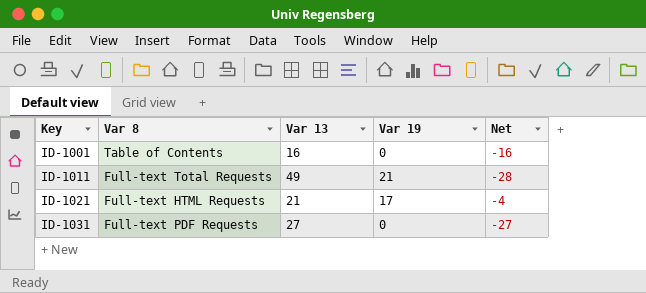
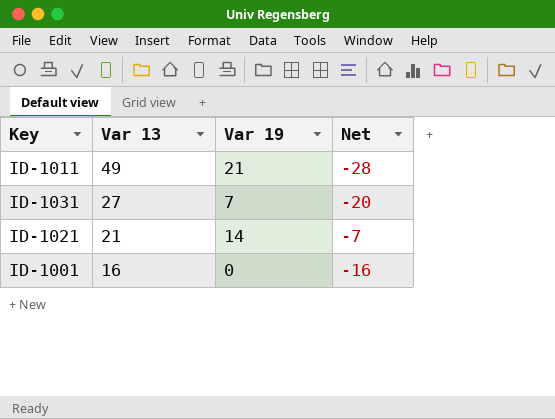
row order: Key ascending -> Var 13 descending
column Var 8 | position: 2 -> none
ID-1031 | Var 19: 0 -> 7
ID-1031 | Net: -27 -> -20
ID-1021 | Var 19: 17 -> 14
ID-1021 | Net: -4 -> -7

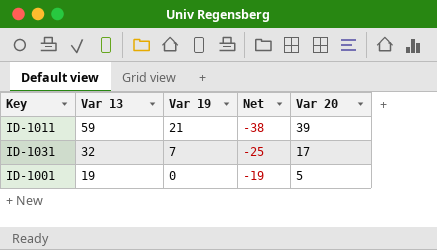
column Var 20 | position: none -> 5
row ID-1021: 21 | 14 | -7 -> none
ID-1011 | Var 13: 49 -> 59
ID-1011 | Net: -28 -> -38
ID-1031 | Var 13: 27 -> 32
ID-1031 | Net: -20 -> -25
ID-1001 | Var 13: 16 -> 19
ID-1001 | Net: -16 -> -19

